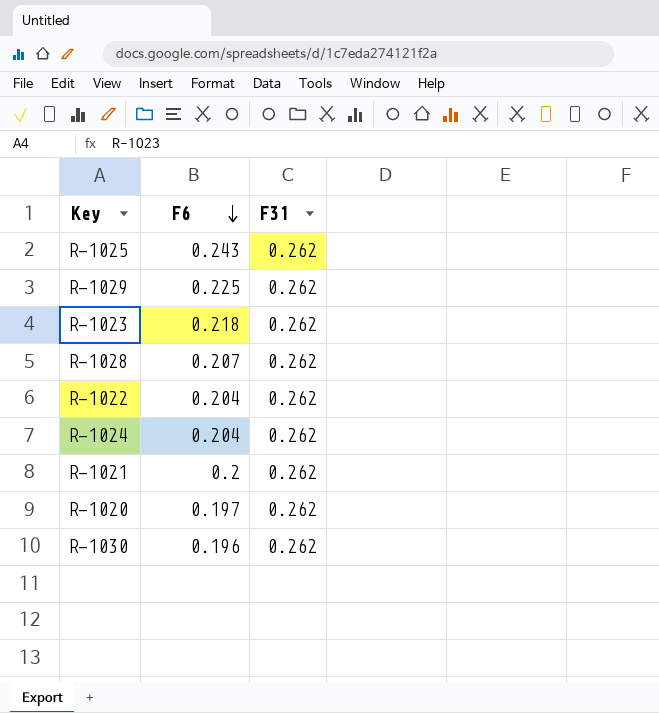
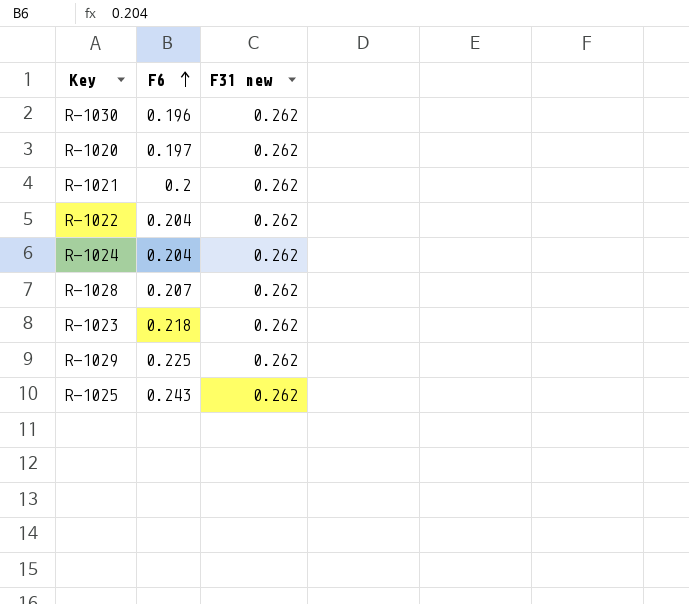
row order: F6 descending -> F6 ascending
column name: F31 -> F31 new

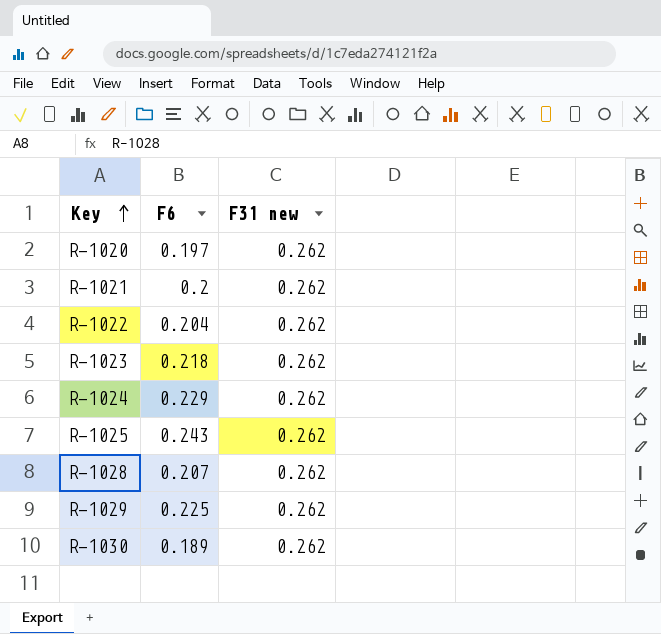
row order: F6 ascending -> Key ascending
R-1024 | F6: 0.204 -> 0.229
R-1030 | F6: 0.196 -> 0.189

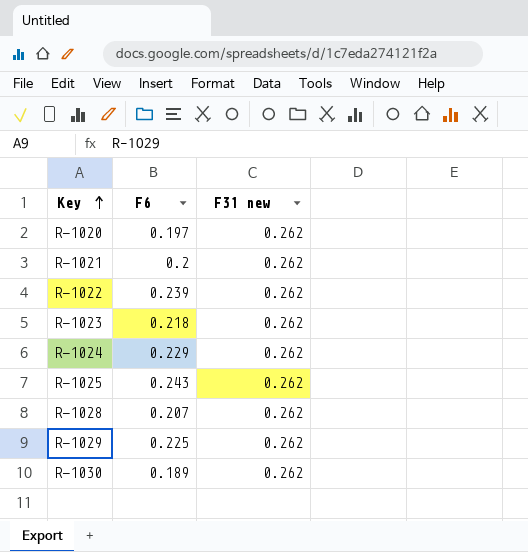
R-1022 | F6: 0.204 -> 0.239

